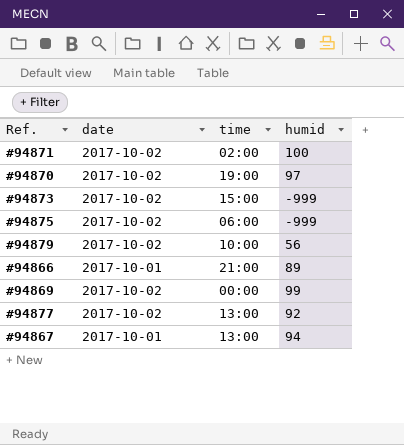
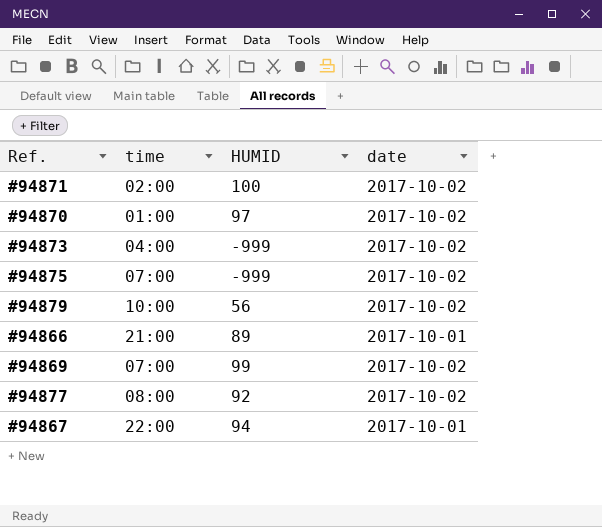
column name: humid -> HUMID
column date | position: 2 -> 4
#94870 | time: 19:00 -> 01:00
#94873 | time: 15:00 -> 04:00
#94875 | time: 06:00 -> 07:00
#94869 | time: 00:00 -> 07:00
#94877 | time: 13:00 -> 08:00
#94867 | time: 13:00 -> 22:00

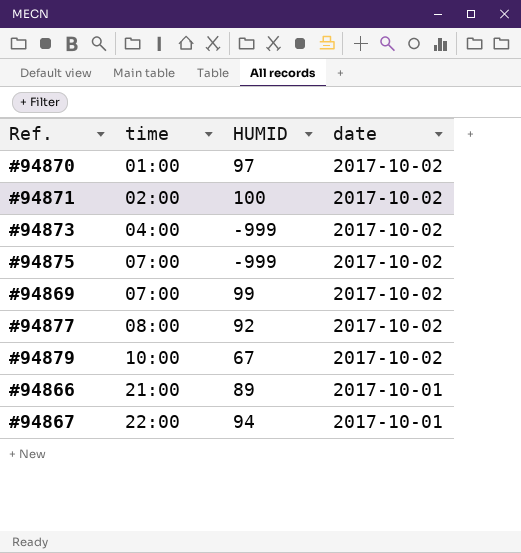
row order: none -> time ascending
#94879 | HUMID: 56 -> 67

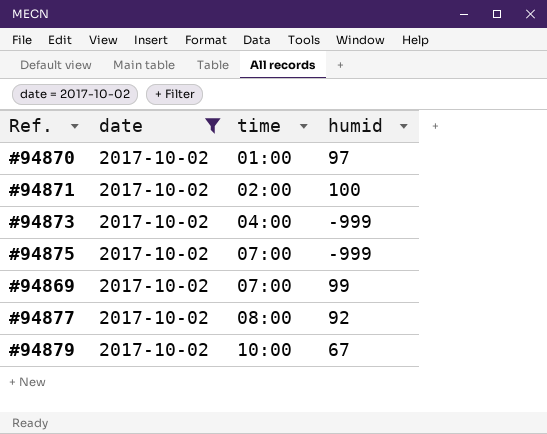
filter: none -> date = 2017-10-02
column date | position: 4 -> 2
column name: HUMID -> humid

